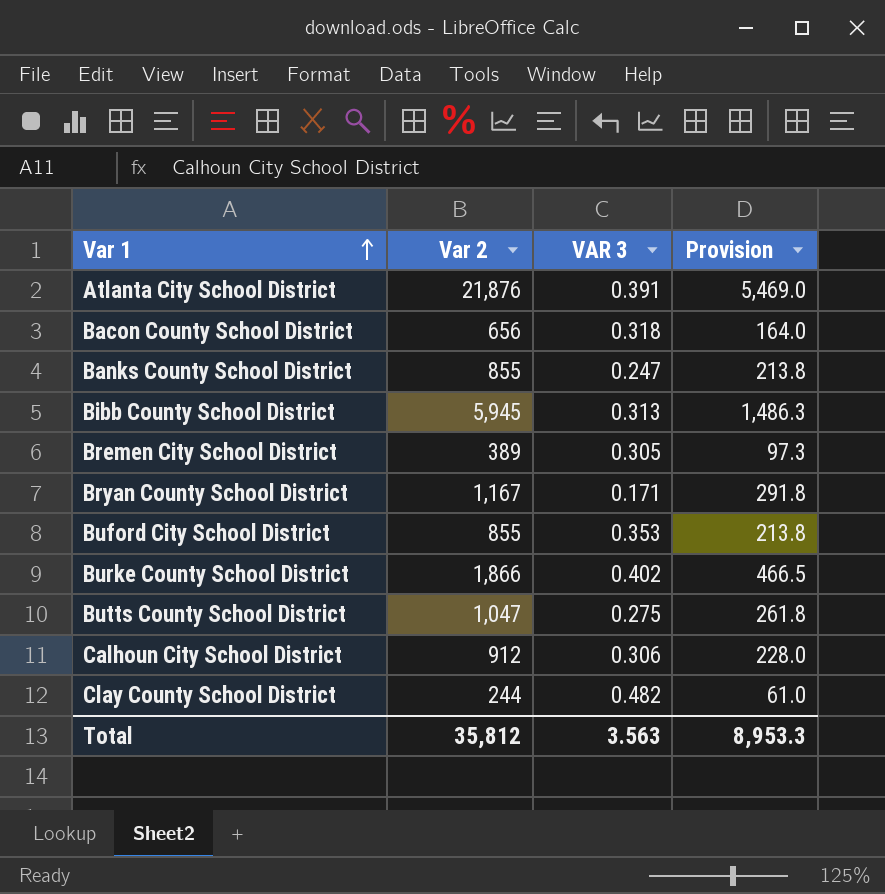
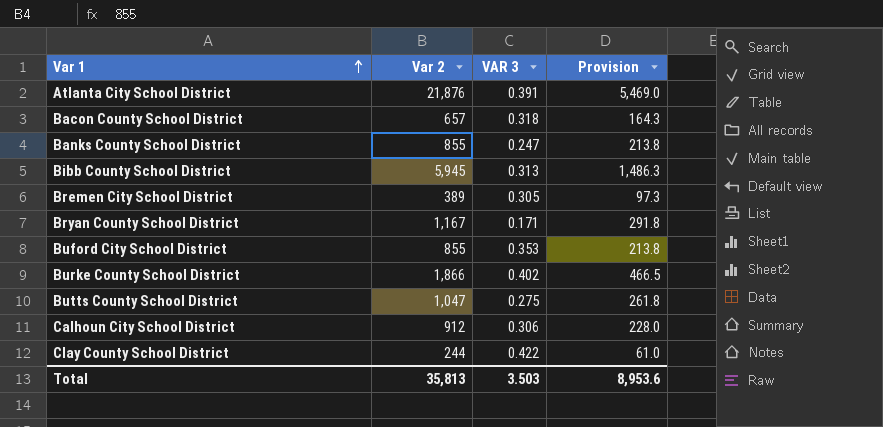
Bacon County School District | Var 2: 656 -> 657
Bacon County School District | Provision: 164.0 -> 164.3
Clay County School District | VAR 3: 0.482 -> 0.422
Total | Var 2: 35,812 -> 35,813
Total | VAR 3: 3.563 -> 3.503
Total | Provision: 8,953.3 -> 8,953.6

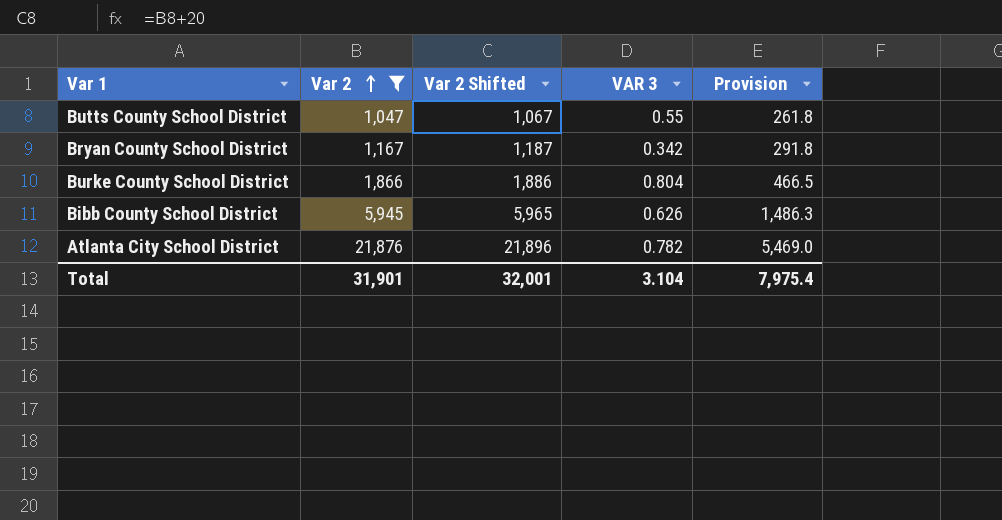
filter: none -> Var 2 >= 1,047
row order: Var 1 ascending -> Var 2 ascending
column Var 2 Shifted | formula: none -> [Var 2] + 20
Butts County School District | VAR 3: 0.275 -> 0.55
Bryan County School District | VAR 3: 0.171 -> 0.342
Burke County School District | VAR 3: 0.402 -> 0.804
Bibb County School District | VAR 3: 0.313 -> 0.626
Atlanta City School District | VAR 3: 0.391 -> 0.782
Total | Var 2: 35,813 -> 31,901
Total | VAR 3: 3.503 -> 3.104
Total | Provision: 8,953.6 -> 7,975.4

